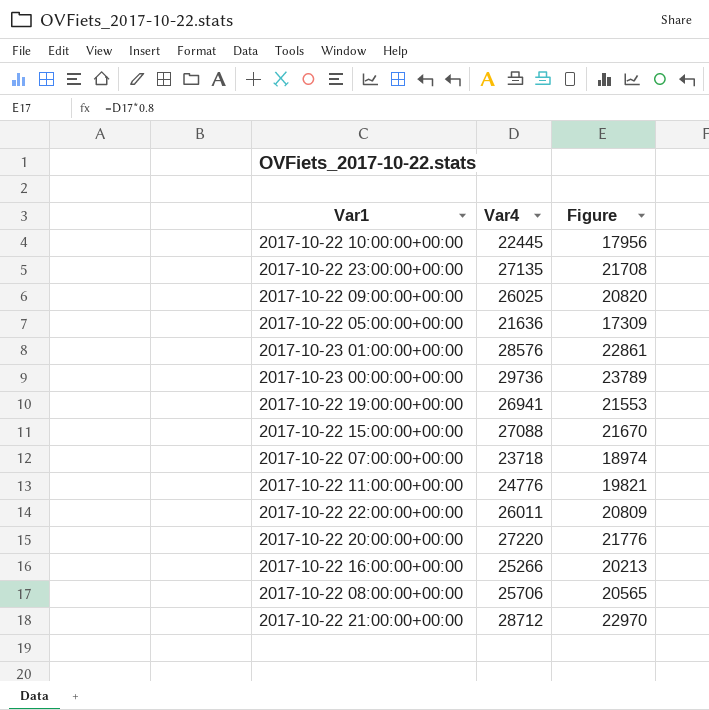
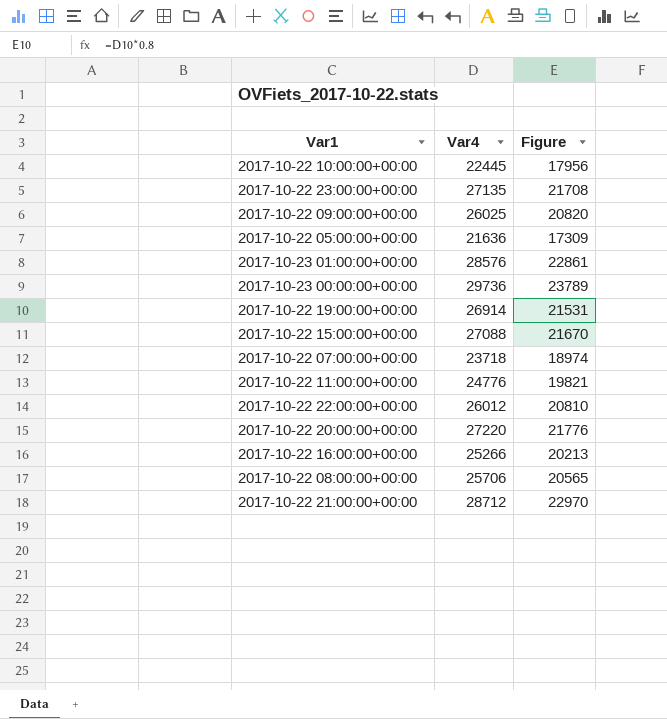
2017-10-22 19:00:00+00:00 | Var4: 26941 -> 26914
2017-10-22 19:00:00+00:00 | Figure: 21553 -> 21531
2017-10-22 22:00:00+00:00 | Var4: 26011 -> 26012
2017-10-22 22:00:00+00:00 | Figure: 20809 -> 20810

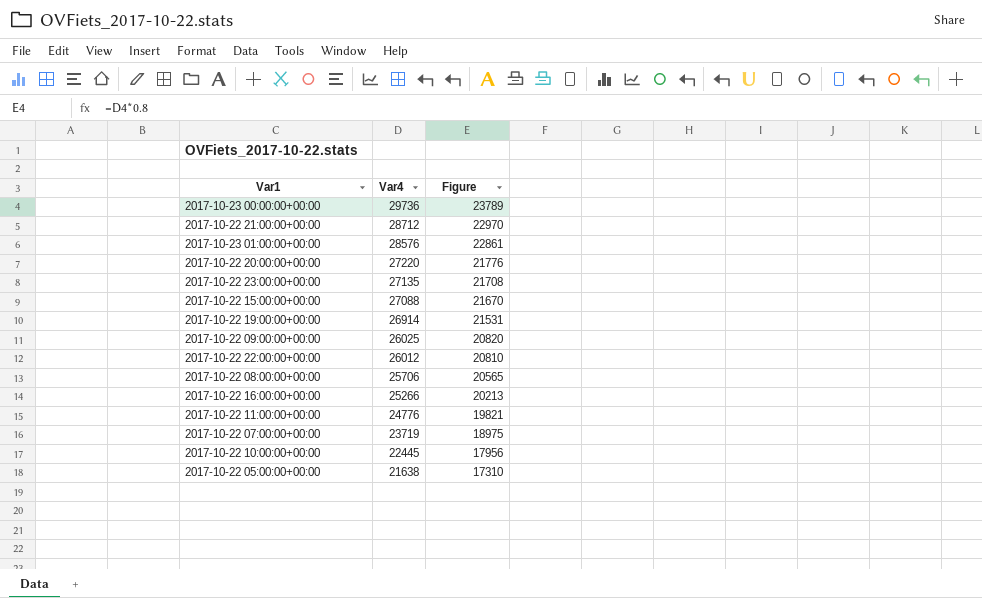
row order: none -> Var4 descending
2017-10-22 07:00:00+00:00 | Var4: 23718 -> 23719
2017-10-22 07:00:00+00:00 | Figure: 18974 -> 18975
2017-10-22 05:00:00+00:00 | Var4: 21636 -> 21638
2017-10-22 05:00:00+00:00 | Figure: 17309 -> 17310

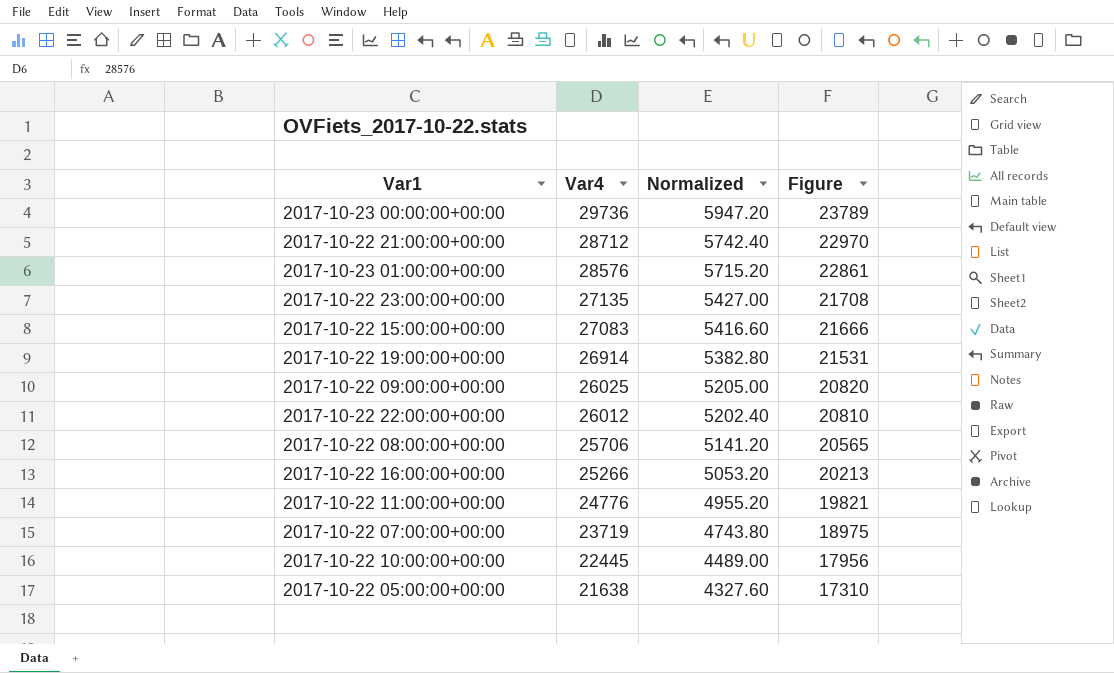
column Normalized | formula: none -> [Var4] * 0.2
row 2017-10-22 20:00:00+00:00: 27220 | 21776 -> none
2017-10-22 15:00:00+00:00 | Var4: 27088 -> 27083
2017-10-22 15:00:00+00:00 | Figure: 21670 -> 21666

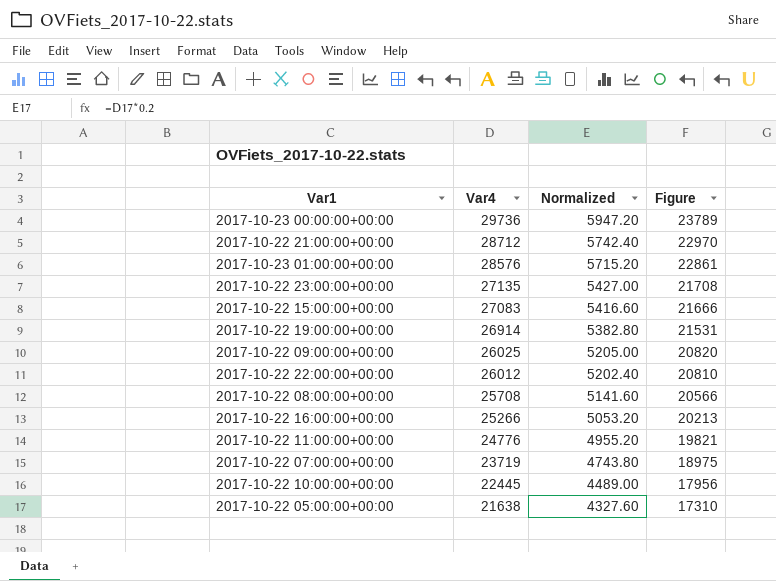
2017-10-22 08:00:00+00:00 | Var4: 25706 -> 25708
2017-10-22 08:00:00+00:00 | Normalized: 5141.20 -> 5141.60
2017-10-22 08:00:00+00:00 | Figure: 20565 -> 20566

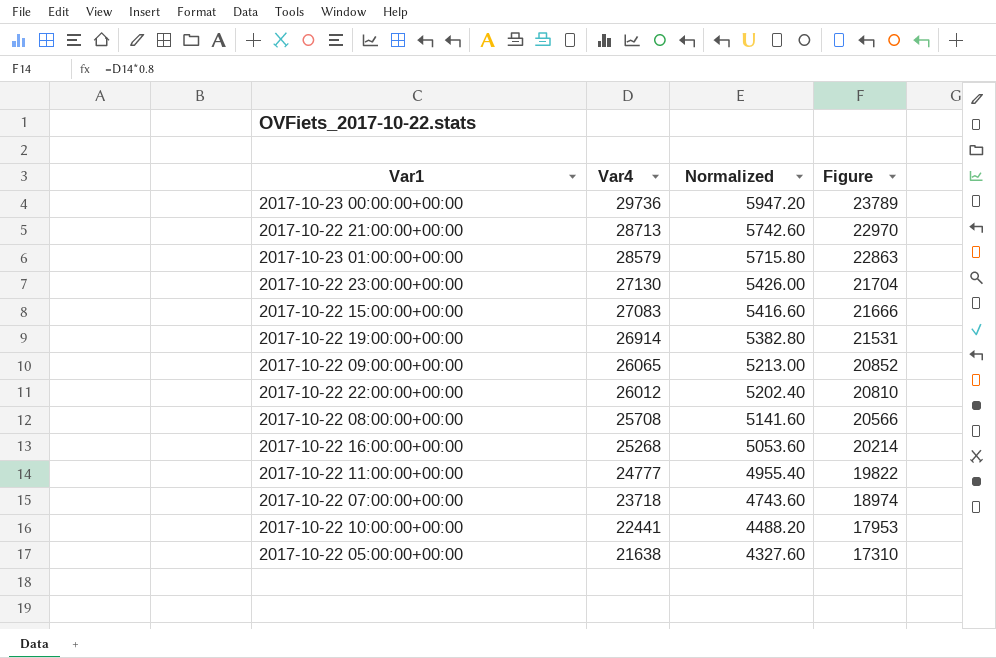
2017-10-22 21:00:00+00:00 | Var4: 28712 -> 28713
2017-10-22 21:00:00+00:00 | Normalized: 5742.40 -> 5742.60
2017-10-23 01:00:00+00:00 | Var4: 28576 -> 28579
2017-10-23 01:00:00+00:00 | Normalized: 5715.20 -> 5715.80
2017-10-23 01:00:00+00:00 | Figure: 22861 -> 22863
2017-10-22 23:00:00+00:00 | Var4: 27135 -> 27130
2017-10-22 23:00:00+00:00 | Normalized: 5427.00 -> 5426.00
2017-10-22 23:00:00+00:00 | Figure: 21708 -> 21704
2017-10-22 09:00:00+00:00 | Var4: 26025 -> 26065
2017-10-22 09:00:00+00:00 | Normalized: 5205.00 -> 5213.00
2017-10-22 09:00:00+00:00 | Figure: 20820 -> 20852
2017-10-22 16:00:00+00:00 | Var4: 25266 -> 25268
2017-10-22 16:00:00+00:00 | Normalized: 5053.20 -> 5053.60
2017-10-22 16:00:00+00:00 | Figure: 20213 -> 20214
2017-10-22 11:00:00+00:00 | Var4: 24776 -> 24777
2017-10-22 11:00:00+00:00 | Normalized: 4955.20 -> 4955.40
2017-10-22 11:00:00+00:00 | Figure: 19821 -> 19822
2017-10-22 07:00:00+00:00 | Var4: 23719 -> 23718
2017-10-22 07:00:00+00:00 | Normalized: 4743.80 -> 4743.60
2017-10-22 07:00:00+00:00 | Figure: 18975 -> 18974
2017-10-22 10:00:00+00:00 | Var4: 22445 -> 22441
2017-10-22 10:00:00+00:00 | Normalized: 4489.00 -> 4488.20
2017-10-22 10:00:00+00:00 | Figure: 17956 -> 17953

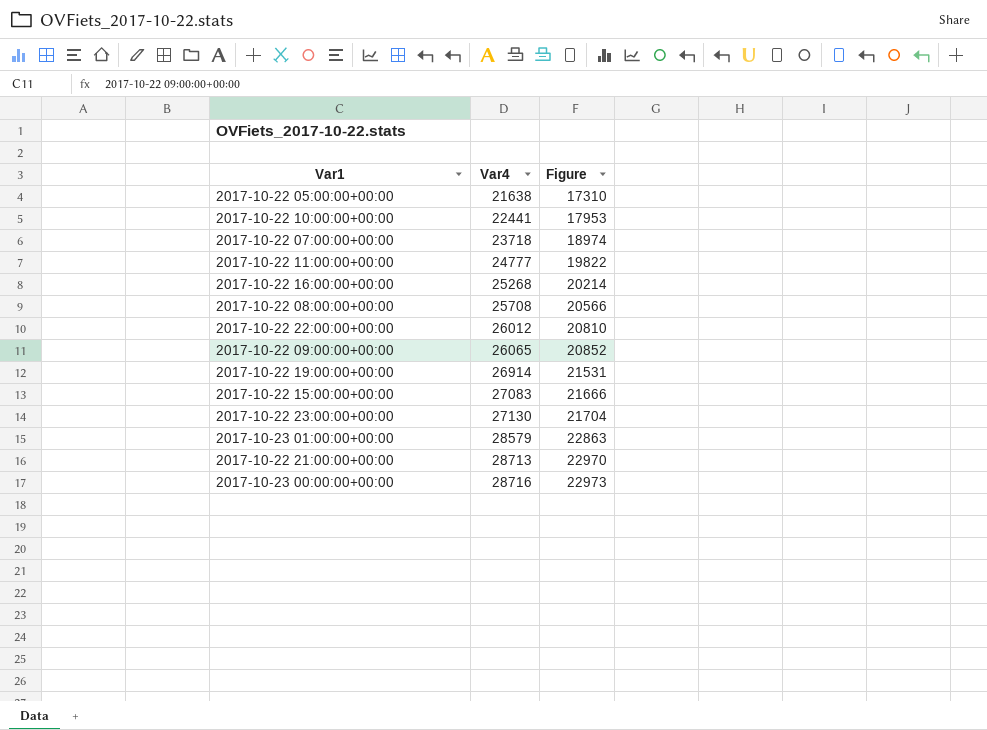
row order: Var4 descending -> Var4 ascending
column Normalized | formula: [Var4] * 0.2 -> none
2017-10-23 00:00:00+00:00 | Var4: 29736 -> 28716
2017-10-23 00:00:00+00:00 | Figure: 23789 -> 22973

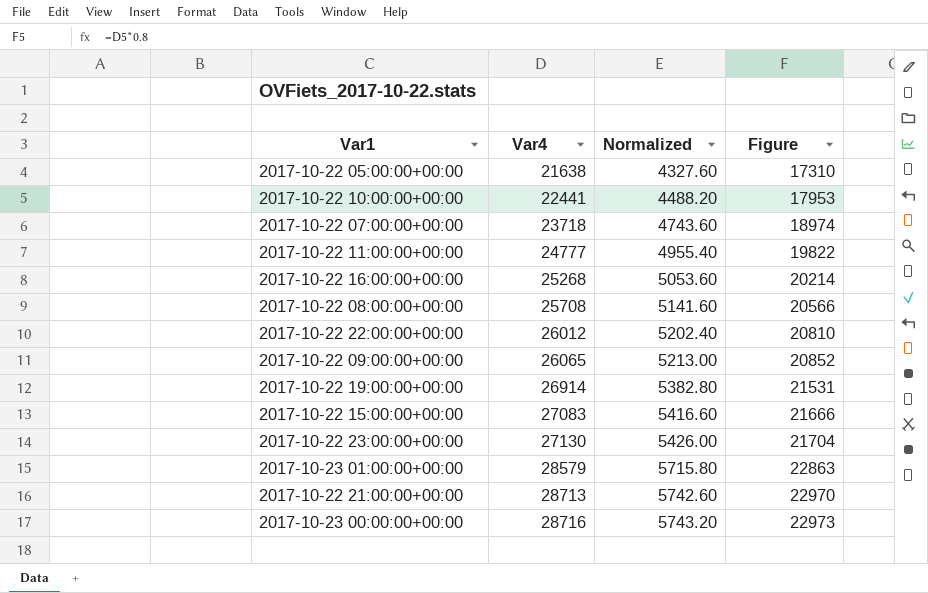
column Normalized | formula: none -> [Var4] * 0.2

